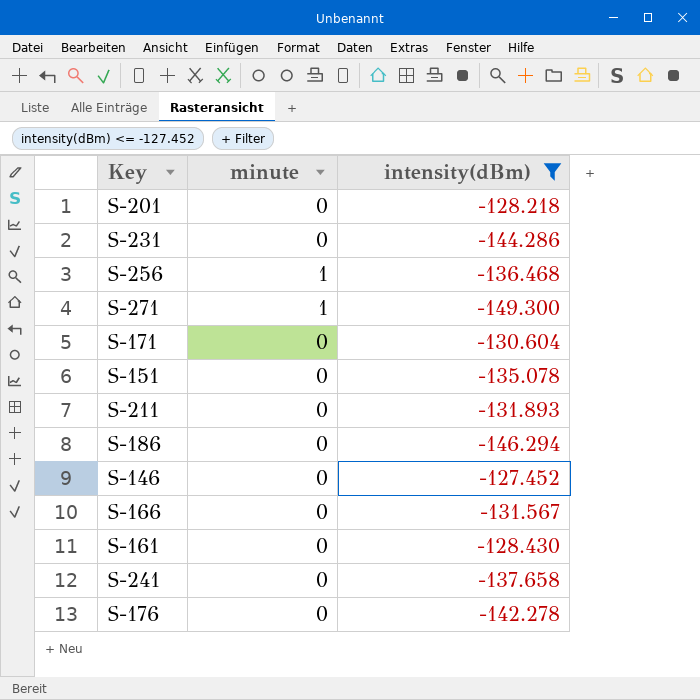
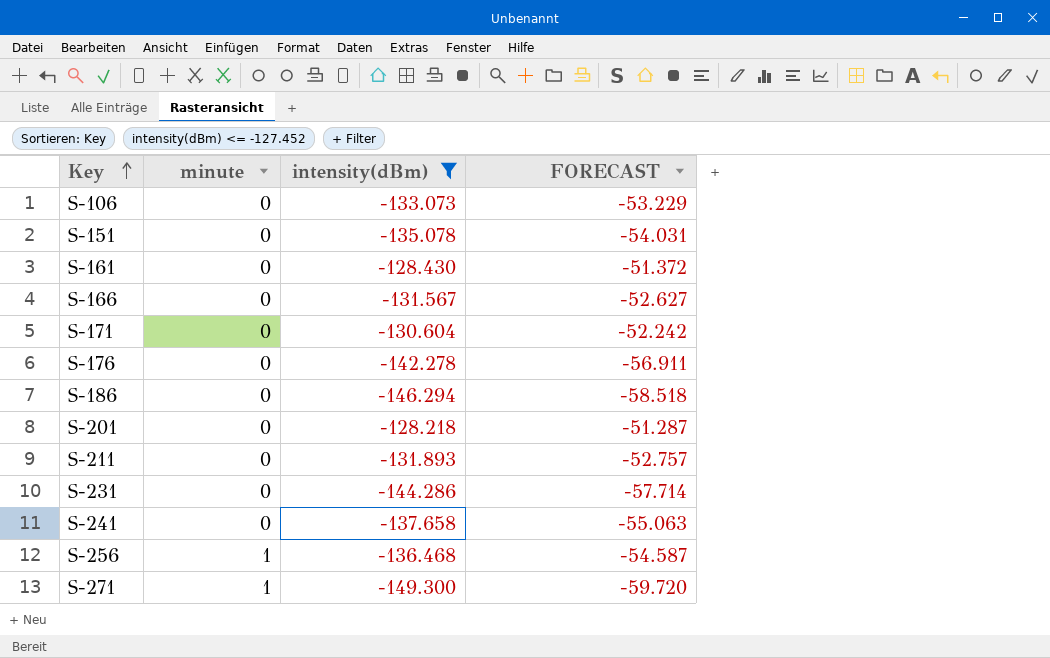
row order: none -> Key ascending
column FORECAST | formula: none -> [intensity(dBm)] * 0.4
row S-146: 0 | -127.452 -> none
row S-106: none -> 0 | -133.073 | -53.229

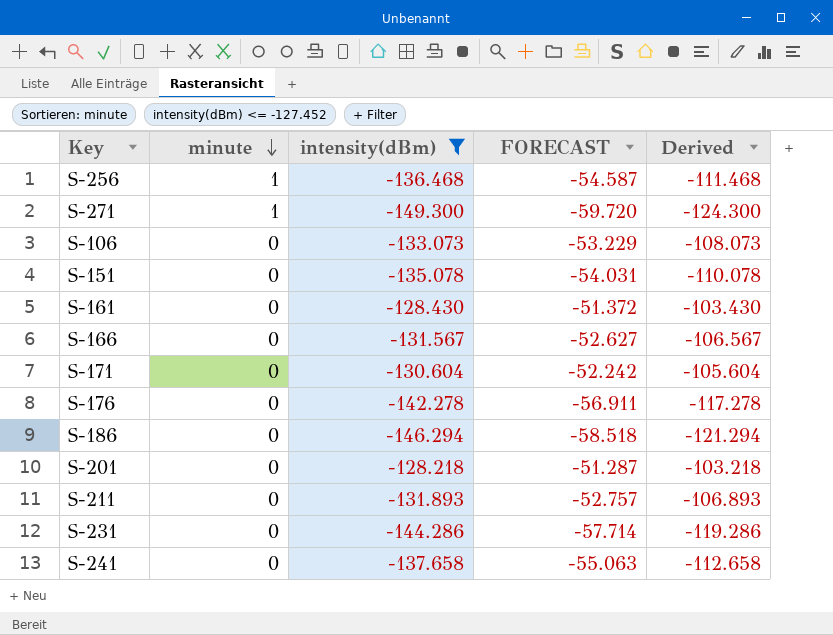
row order: Key ascending -> minute descending
column Derived | formula: none -> [intensity(dBm)] + 25

